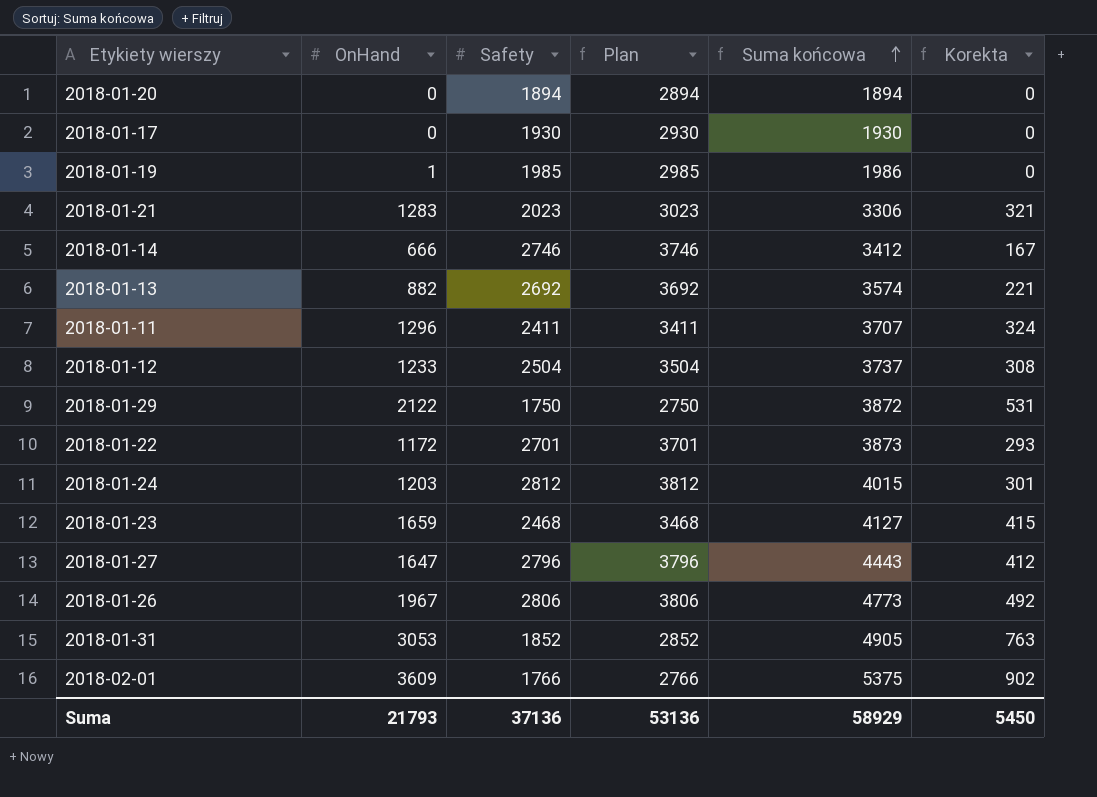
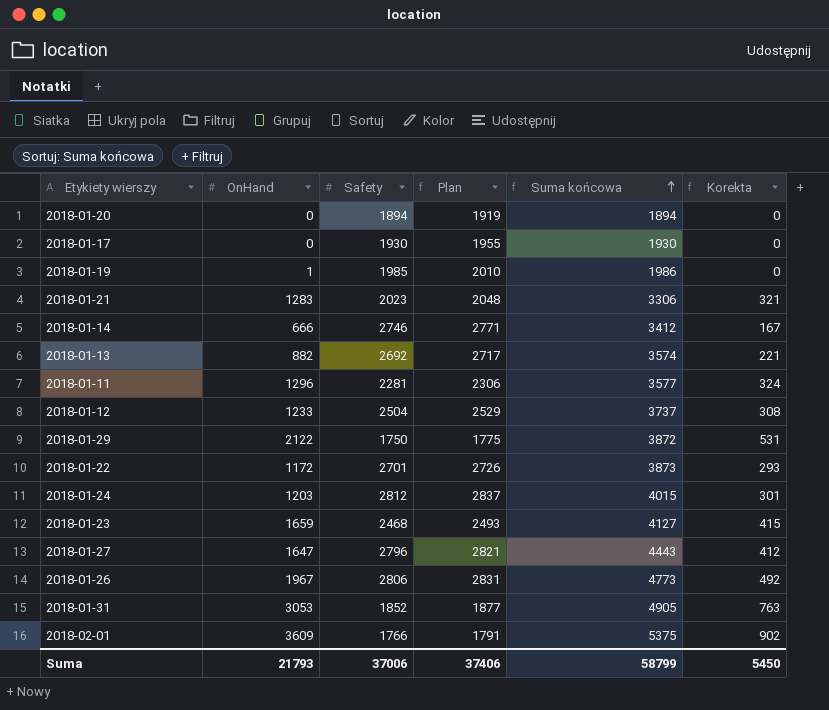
column Plan | formula: [Safety] + 1000 -> [Safety] + 25
2018-01-11 | Safety: 2411 -> 2281
2018-01-11 | Suma końcowa: 3707 -> 3577
Suma | Safety: 37136 -> 37006
Suma | Plan: 53136 -> 37406
Suma | Suma końcowa: 58929 -> 58799

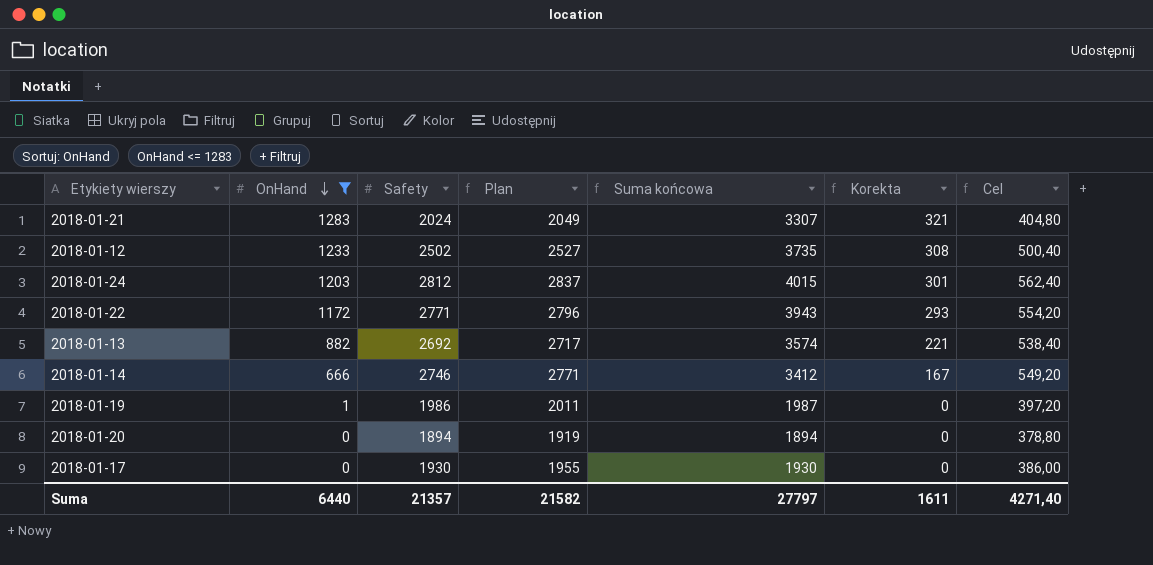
filter: none -> OnHand <= 1283
row order: Suma końcowa ascending -> OnHand descending
column Cel | formula: none -> [Safety] * 0,2
2018-01-21 | Safety: 2023 -> 2024
2018-01-21 | Plan: 2048 -> 2049
2018-01-21 | Suma końcowa: 3306 -> 3307
2018-01-12 | Safety: 2504 -> 2502
2018-01-12 | Plan: 2529 -> 2527
2018-01-12 | Suma końcowa: 3737 -> 3735
2018-01-22 | Safety: 2701 -> 2771
2018-01-22 | Plan: 2726 -> 2796
2018-01-22 | Suma końcowa: 3873 -> 3943
2018-01-19 | Safety: 1985 -> 1986
2018-01-19 | Plan: 2010 -> 2011
2018-01-19 | Suma końcowa: 1986 -> 1987
Suma | OnHand: 21793 -> 6440
Suma | Safety: 37006 -> 21357
Suma | Plan: 37406 -> 21582
Suma | Suma końcowa: 58799 -> 27797
Suma | Korekta: 5450 -> 1611

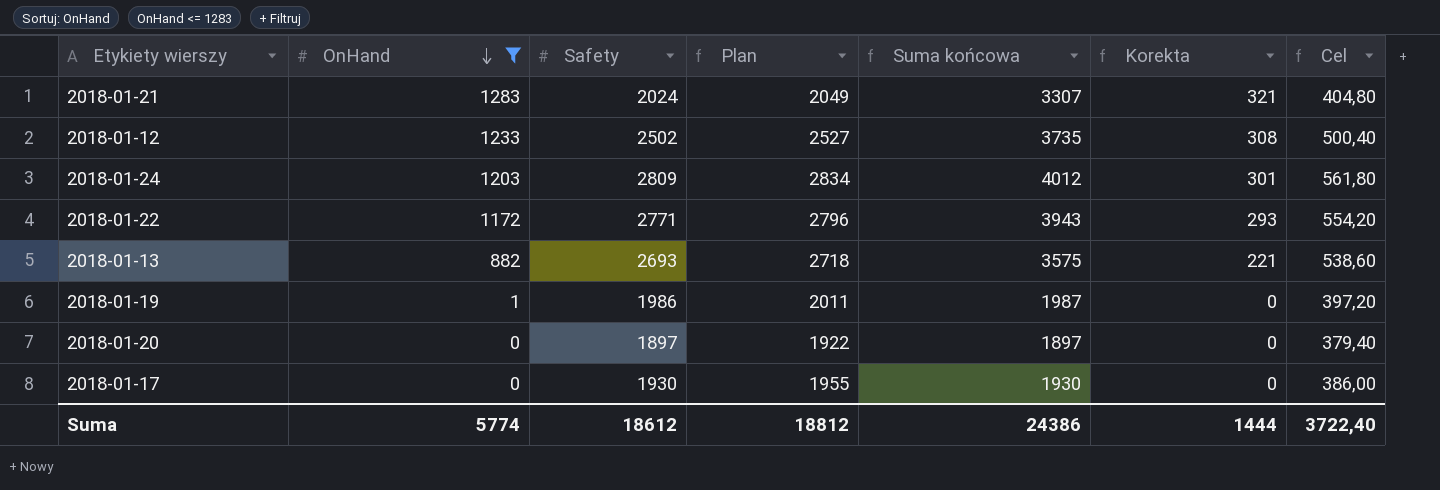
row 2018-01-14: 666 | 2746 | 2771 | 3412 | 167 | 549,20 -> none
2018-01-24 | Safety: 2812 -> 2809
2018-01-24 | Plan: 2837 -> 2834
2018-01-24 | Suma końcowa: 4015 -> 4012
2018-01-24 | Cel: 562,40 -> 561,80
2018-01-13 | Safety: 2692 -> 2693
2018-01-13 | Plan: 2717 -> 2718
2018-01-13 | Suma końcowa: 3574 -> 3575
2018-01-13 | Cel: 538,40 -> 538,60
2018-01-20 | Safety: 1894 -> 1897
2018-01-20 | Plan: 1919 -> 1922
2018-01-20 | Suma końcowa: 1894 -> 1897
2018-01-20 | Cel: 378,80 -> 379,40
Suma | OnHand: 6440 -> 5774
Suma | Safety: 21357 -> 18612
Suma | Plan: 21582 -> 18812
Suma | Suma końcowa: 27797 -> 24386
Suma | Korekta: 1611 -> 1444
Suma | Cel: 4271,40 -> 3722,40

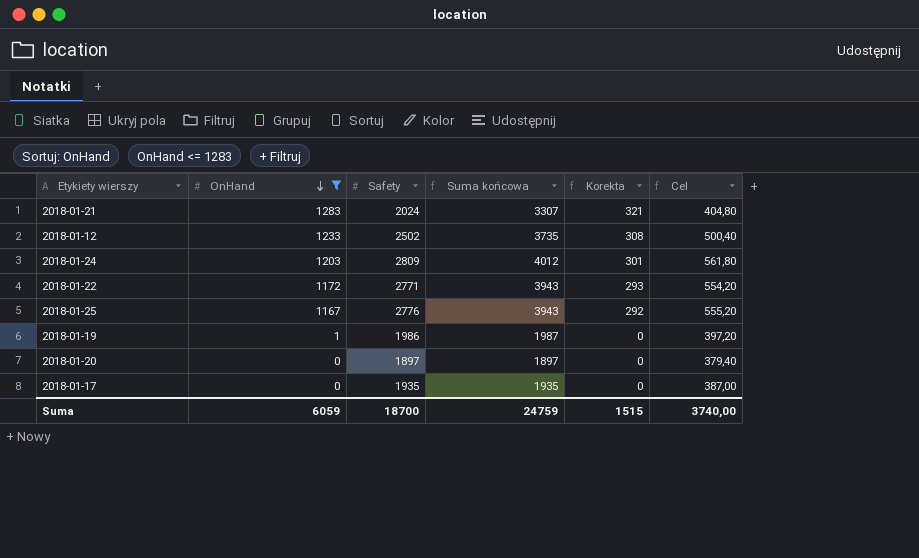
column Plan | formula: [Safety] + 25 -> none
row 2018-01-13: 882 | 2693 | 2718 | 3575 | 221 | 538,60 -> none
row 2018-01-25: none -> 1167 | 2776 | 3943 | 292 | 555,20
2018-01-17 | Safety: 1930 -> 1935
2018-01-17 | Suma końcowa: 1930 -> 1935
2018-01-17 | Cel: 386,00 -> 387,00
Suma | OnHand: 5774 -> 6059
Suma | Safety: 18612 -> 18700
Suma | Suma końcowa: 24386 -> 24759
Suma | Korekta: 1444 -> 1515
Suma | Cel: 3722,40 -> 3740,00

